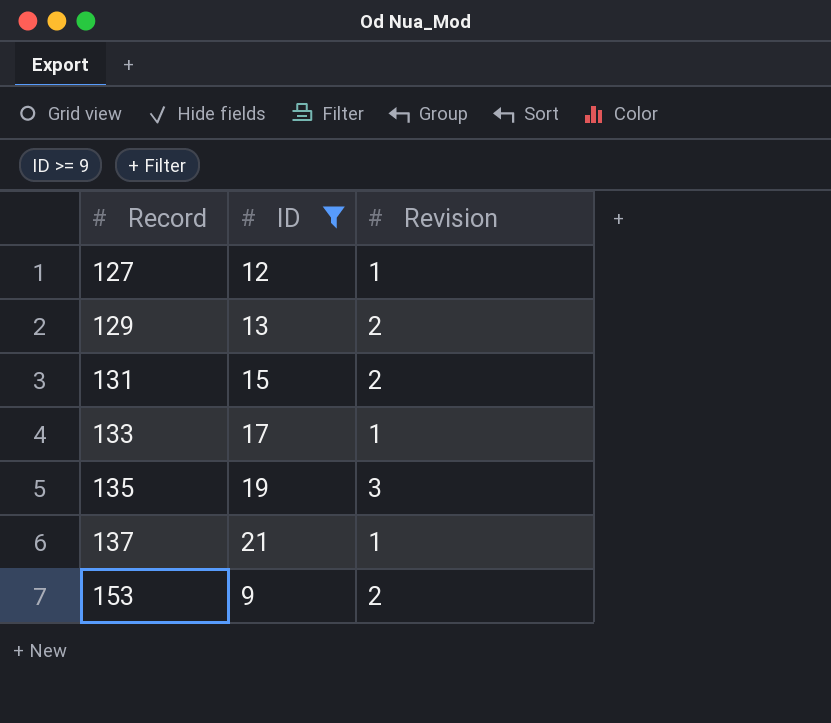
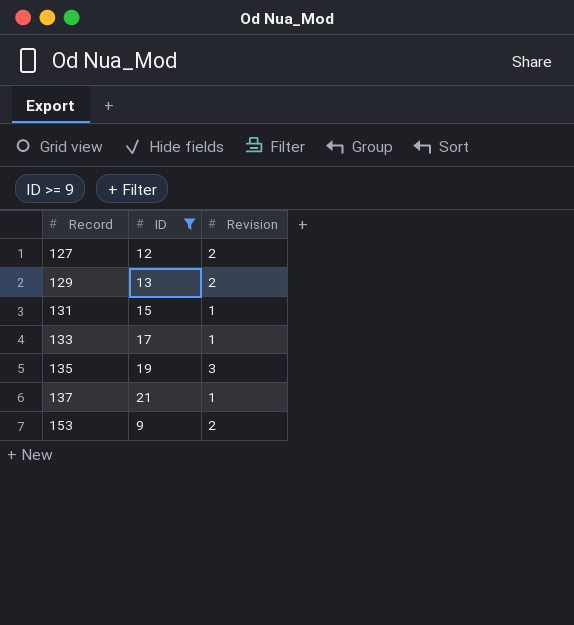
127 | Revision: 1 -> 2
131 | Revision: 2 -> 1

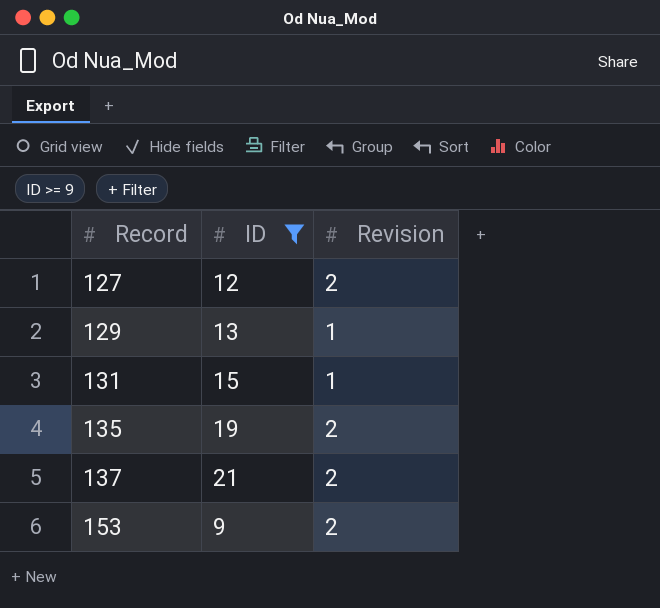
row 133: 17 | 1 -> none
129 | Revision: 2 -> 1
135 | Revision: 3 -> 2
137 | Revision: 1 -> 2

